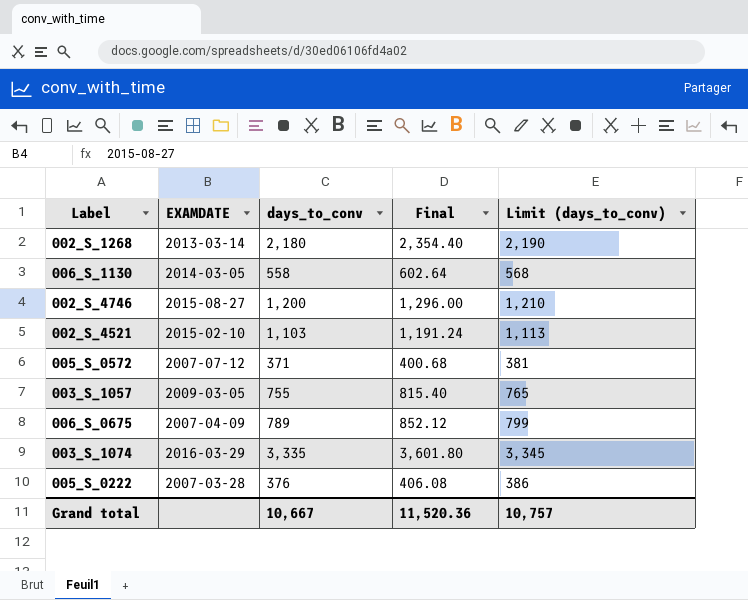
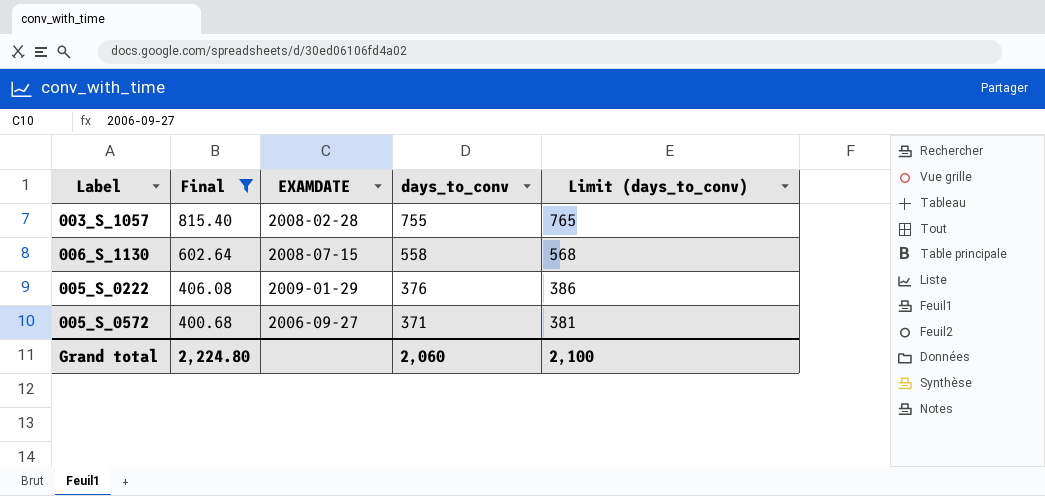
filter: none -> Final <= 815.40
row order: none -> Final descending
column Final | position: 4 -> 2
003_S_1057 | EXAMDATE: 2009-03-05 -> 2008-02-28
006_S_1130 | EXAMDATE: 2014-03-05 -> 2008-07-15
005_S_0222 | EXAMDATE: 2007-03-28 -> 2009-01-29
005_S_0572 | EXAMDATE: 2007-07-12 -> 2006-09-27
Grand total | Final: 11,520.36 -> 2,224.80
Grand total | days_to_conv: 10,667 -> 2,060
Grand total | Limit (days_to_conv): 10,757 -> 2,100

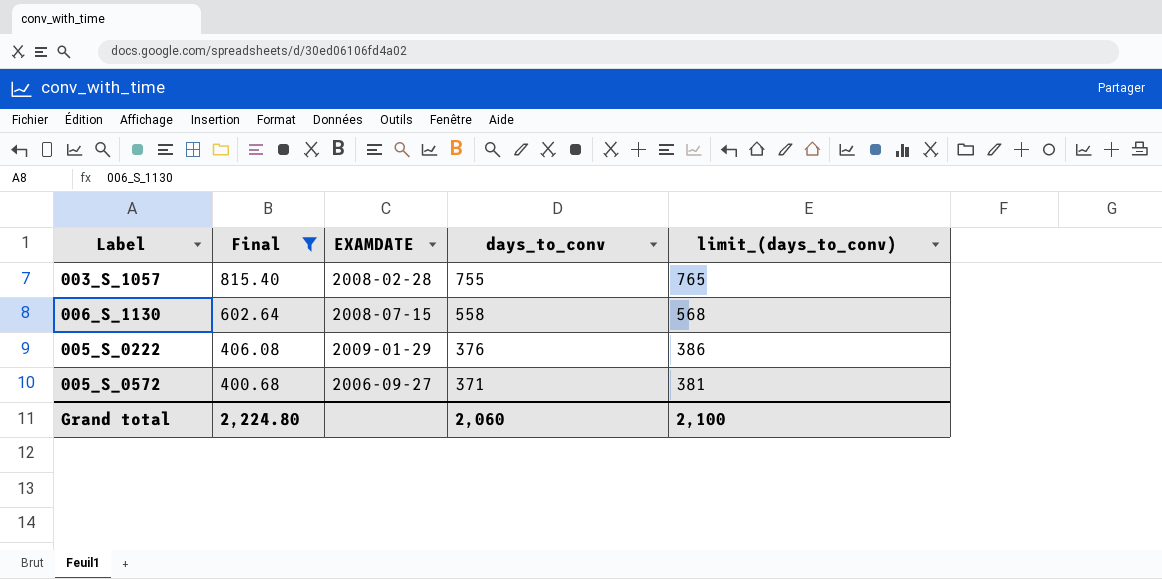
column name: Limit (days_to_conv) -> limit_(days_to_conv)

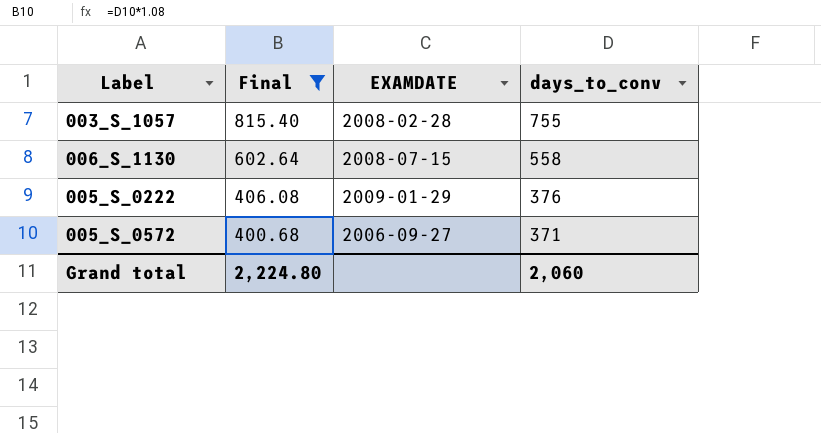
column limit_(days_to_conv) | formula: [days_to_conv] + 10 -> none

